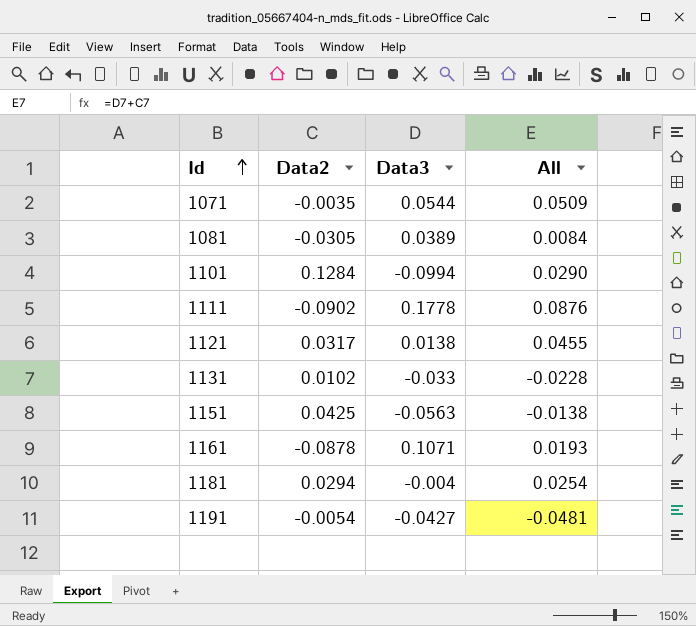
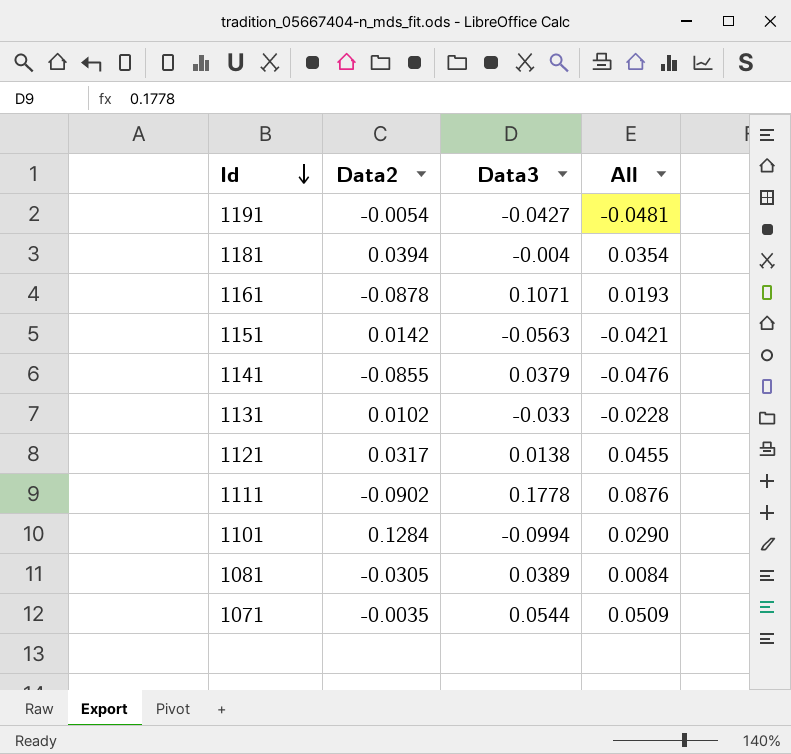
row order: Id ascending -> Id descending
1181 | Data2: 0.0294 -> 0.0394
1181 | All: 0.0254 -> 0.0354
1151 | Data2: 0.0425 -> 0.0142
1151 | All: -0.0138 -> -0.0421
row 1141: none -> -0.0855 | 0.0379 | -0.0476

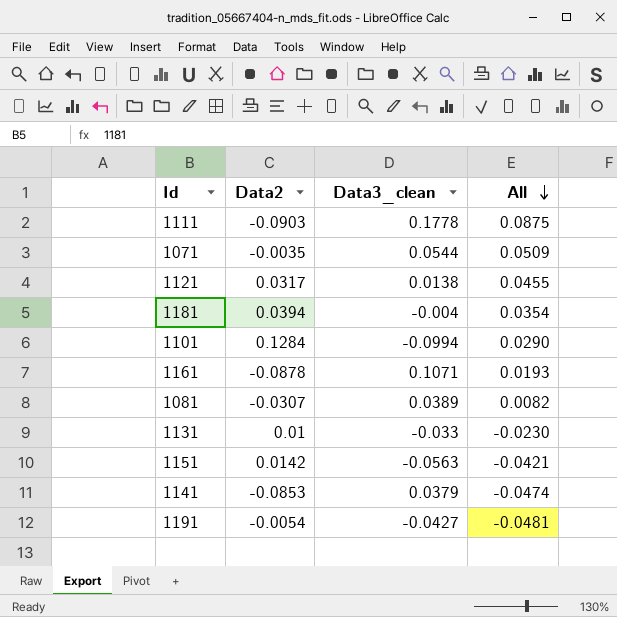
row order: Id descending -> All descending
column name: Data3 -> Data3_clean
1111 | Data2: -0.0902 -> -0.0903
1111 | All: 0.0876 -> 0.0875
1081 | Data2: -0.0305 -> -0.0307
1081 | All: 0.0084 -> 0.0082
1131 | Data2: 0.0102 -> 0.01
1131 | All: -0.0228 -> -0.0230
1141 | Data2: -0.0855 -> -0.0853
1141 | All: -0.0476 -> -0.0474

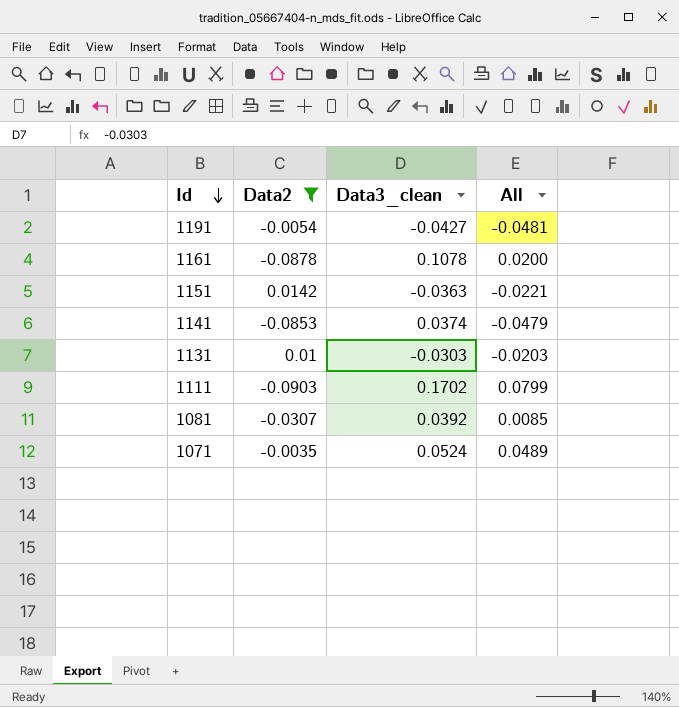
filter: none -> Data2 <= 0.0142
row order: All descending -> Id descending
1161 | Data3_clean: 0.1071 -> 0.1078
1161 | All: 0.0193 -> 0.0200
1151 | Data3_clean: -0.0563 -> -0.0363
1151 | All: -0.0421 -> -0.0221
1141 | Data3_clean: 0.0379 -> 0.0374
1141 | All: -0.0474 -> -0.0479
1131 | Data3_clean: -0.033 -> -0.0303
1131 | All: -0.0230 -> -0.0203
1111 | Data3_clean: 0.1778 -> 0.1702
1111 | All: 0.0875 -> 0.0799
1081 | Data3_clean: 0.0389 -> 0.0392
1081 | All: 0.0082 -> 0.0085
1071 | Data3_clean: 0.0544 -> 0.0524
1071 | All: 0.0509 -> 0.0489

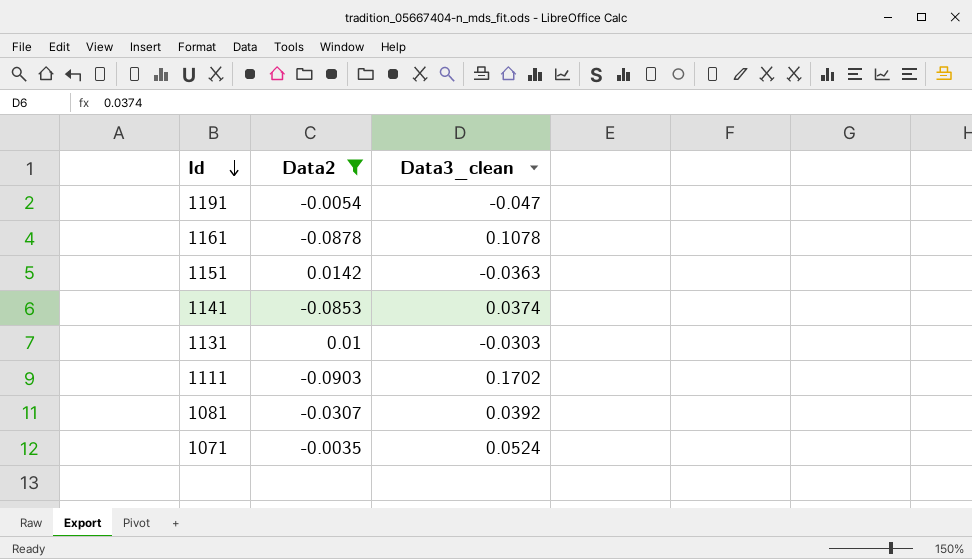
column All | formula: [Data2] + [Data3_clean] -> none
1191 | Data3_clean: -0.0427 -> -0.047

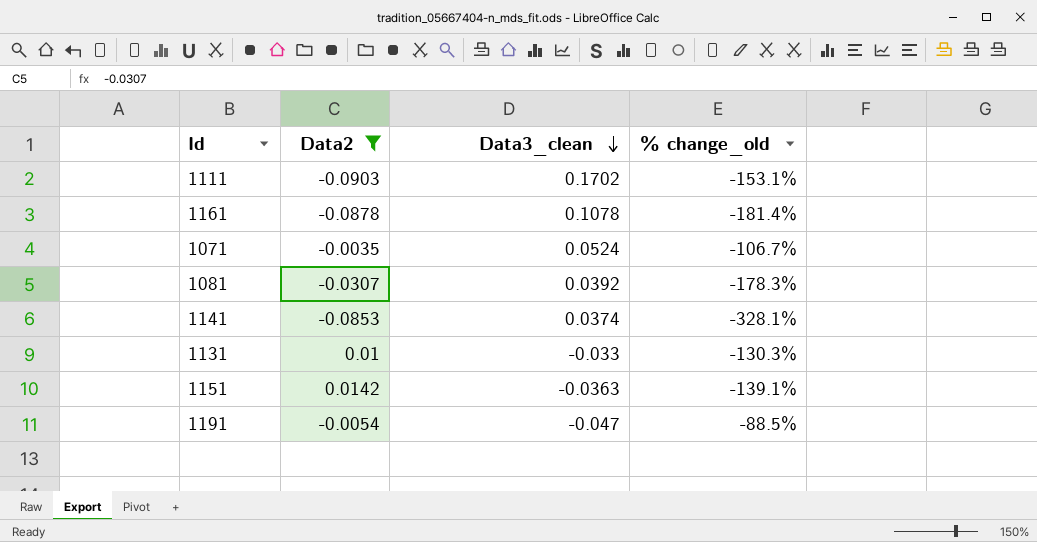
row order: Id descending -> Data3_clean descending
column % change_old | formula: none -> ([Data2] - [Data3_clean]) / [Data3_clean]
1131 | Data3_clean: -0.0303 -> -0.033

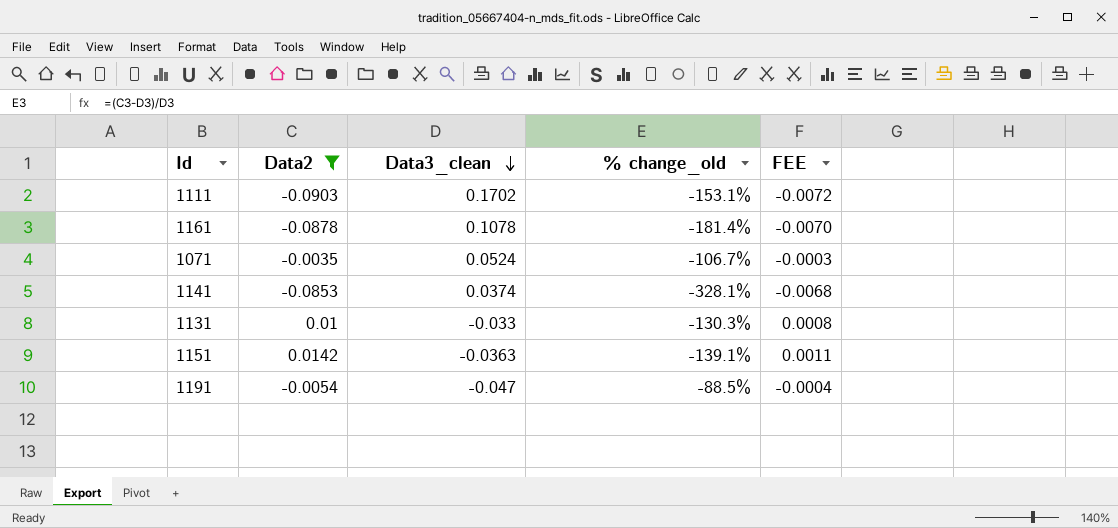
column FEE | formula: none -> [Data2] * 0.08
row 1081: -0.0307 | 0.0392 | -178.3% -> none

